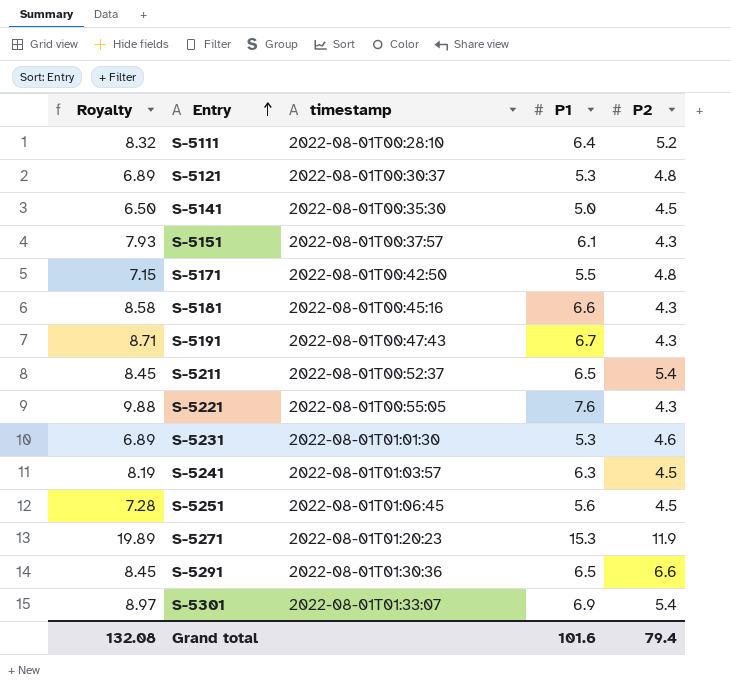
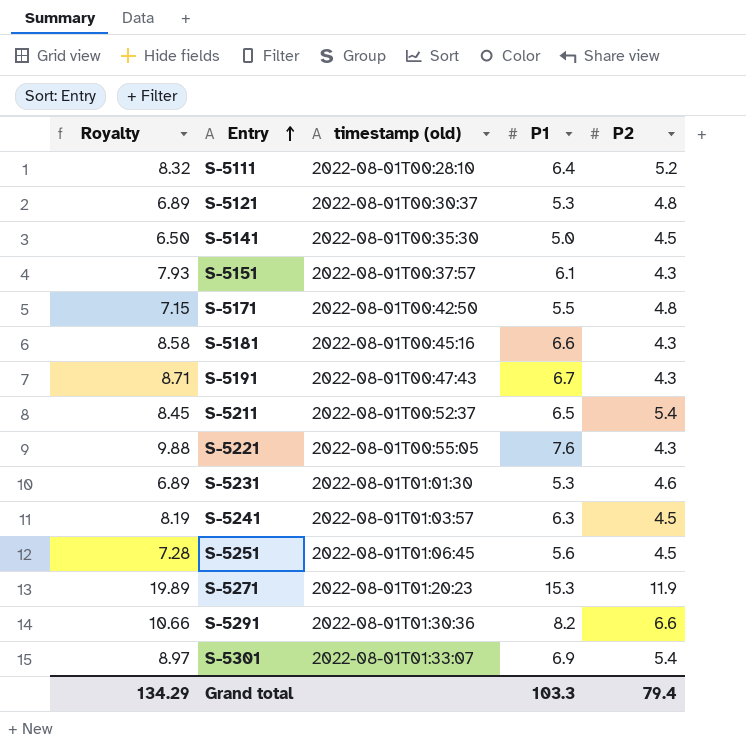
column name: timestamp -> timestamp (old)
S-5291 | Royalty: 8.45 -> 10.66
S-5291 | P1: 6.5 -> 8.2
Grand total | Royalty: 132.08 -> 134.29
Grand total | P1: 101.6 -> 103.3

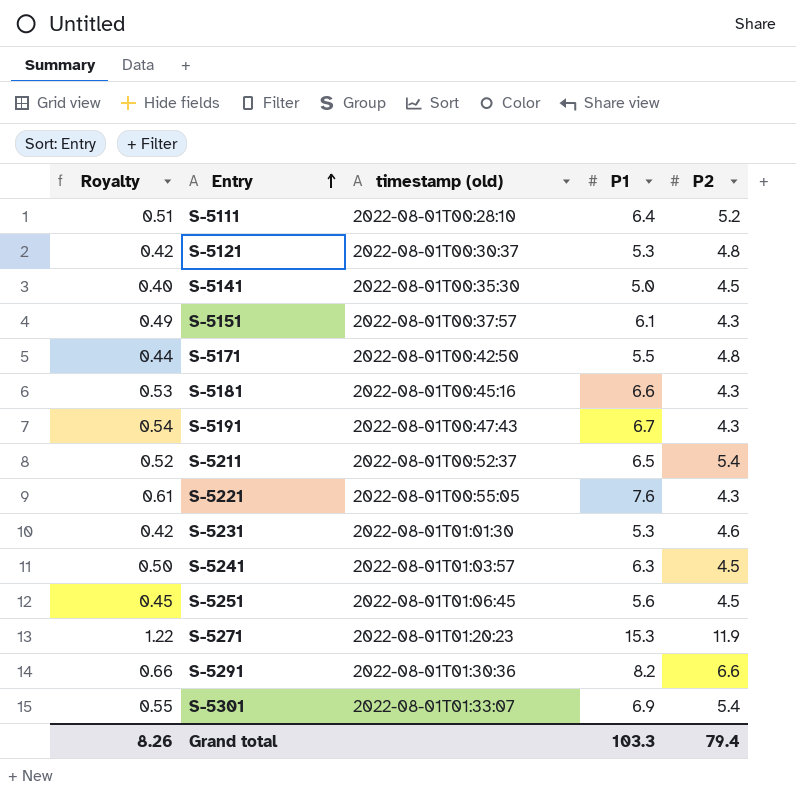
column Royalty | formula: [P1] * 1.3 -> [P1] * 0.08
Grand total | Royalty: 134.29 -> 8.26

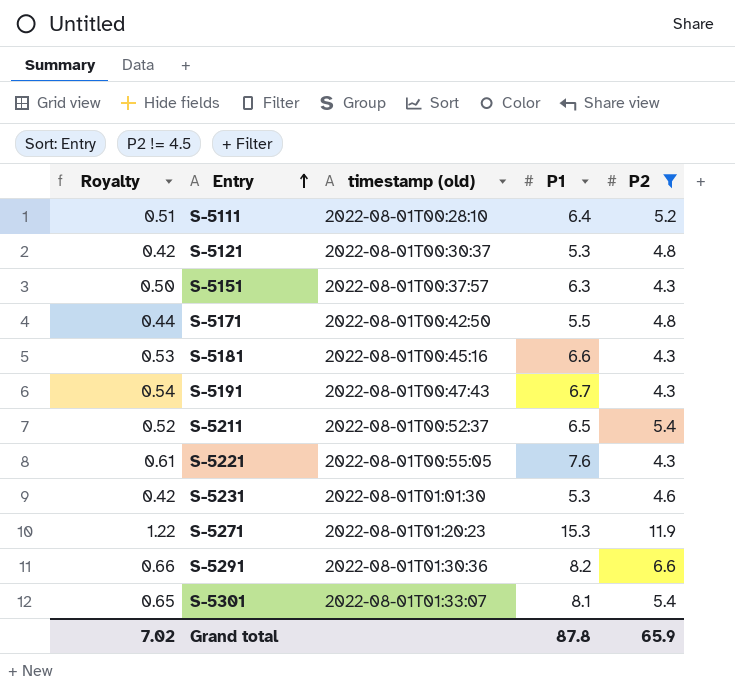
filter: none -> P2 != 4.5
S-5151 | Royalty: 0.49 -> 0.50
S-5151 | P1: 6.1 -> 6.3
S-5301 | Royalty: 0.55 -> 0.65
S-5301 | P1: 6.9 -> 8.1
Grand total | Royalty: 8.26 -> 7.02
Grand total | P1: 103.3 -> 87.8
Grand total | P2: 79.4 -> 65.9

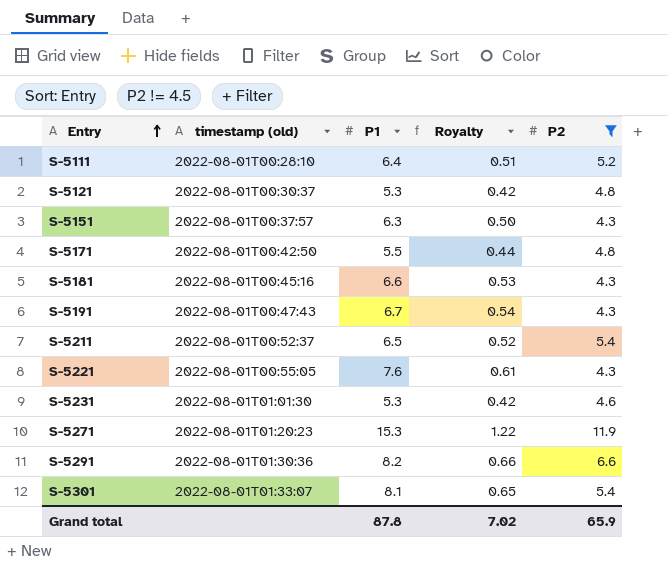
column Royalty | position: 1 -> 4

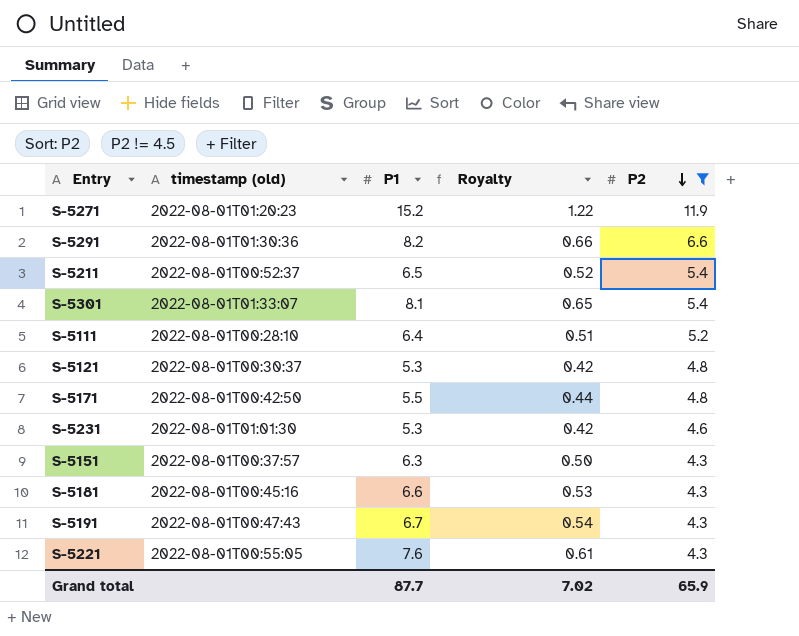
row order: Entry ascending -> P2 descending
S-5271 | P1: 15.3 -> 15.2
Grand total | P1: 87.8 -> 87.7

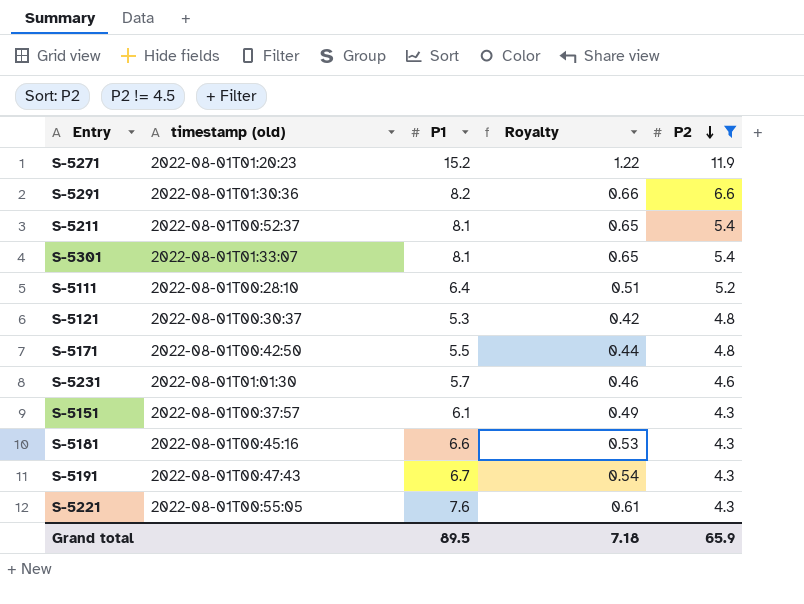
S-5211 | P1: 6.5 -> 8.1
S-5211 | Royalty: 0.52 -> 0.65
S-5231 | P1: 5.3 -> 5.7
S-5231 | Royalty: 0.42 -> 0.46
S-5151 | P1: 6.3 -> 6.1
S-5151 | Royalty: 0.50 -> 0.49
Grand total | P1: 87.7 -> 89.5
Grand total | Royalty: 7.02 -> 7.18

